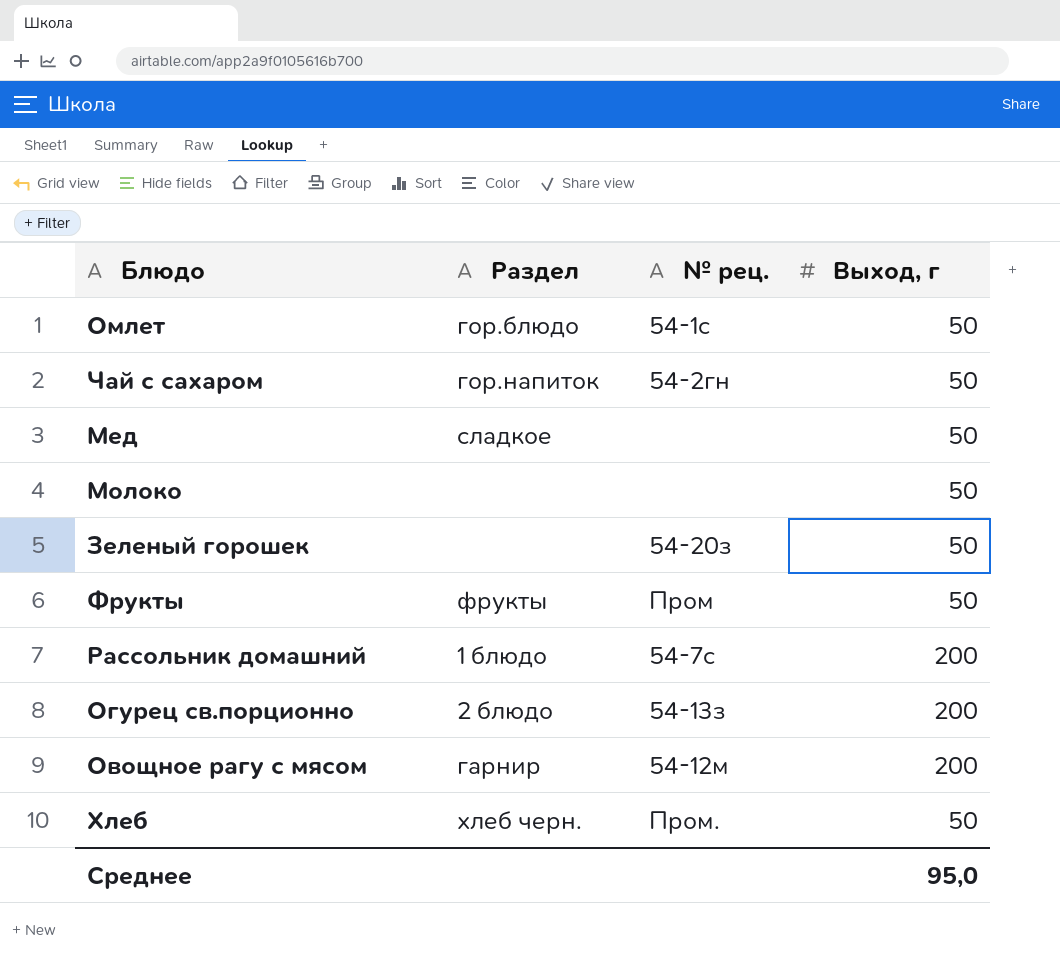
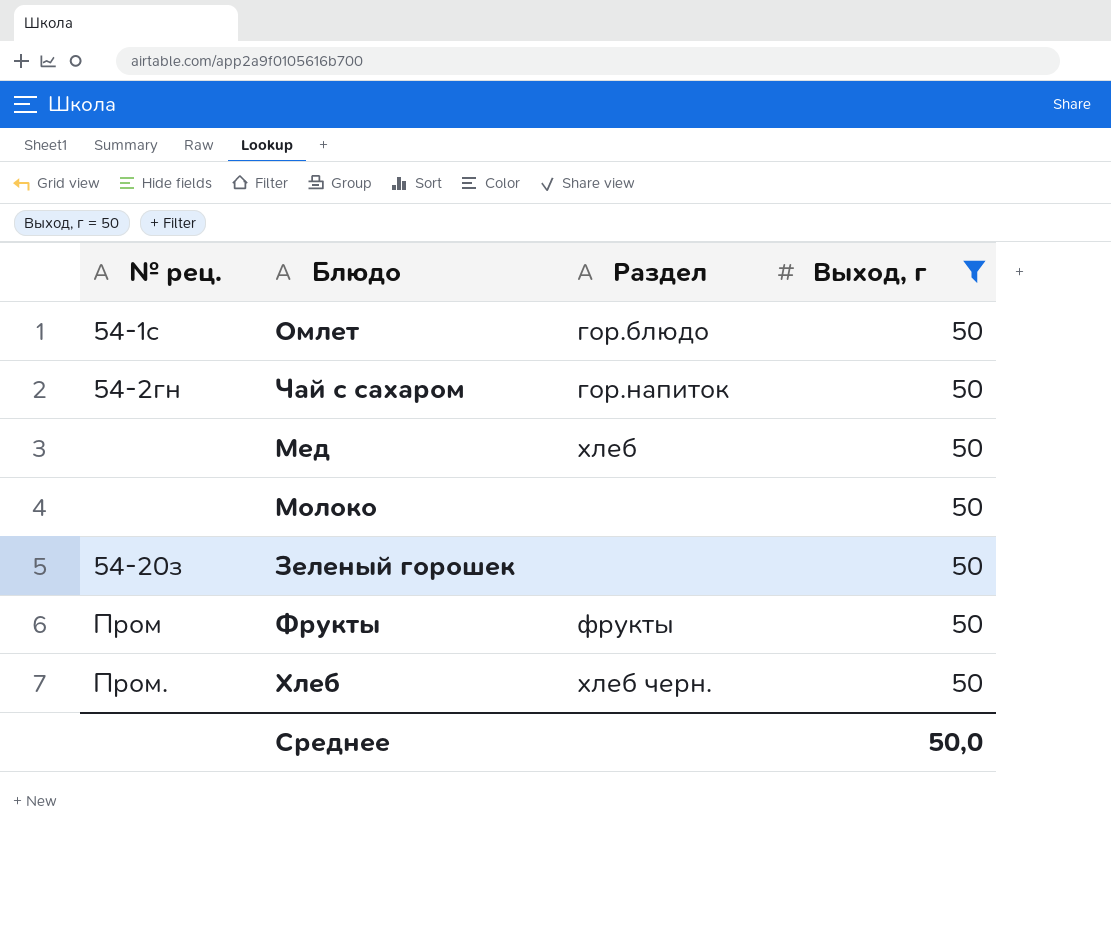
filter: none -> Выход, г = 50
column № рец. | position: 3 -> 1
Мед | Раздел: сладкое -> хлеб
Среднее | Выход, г: 95,0 -> 50,0

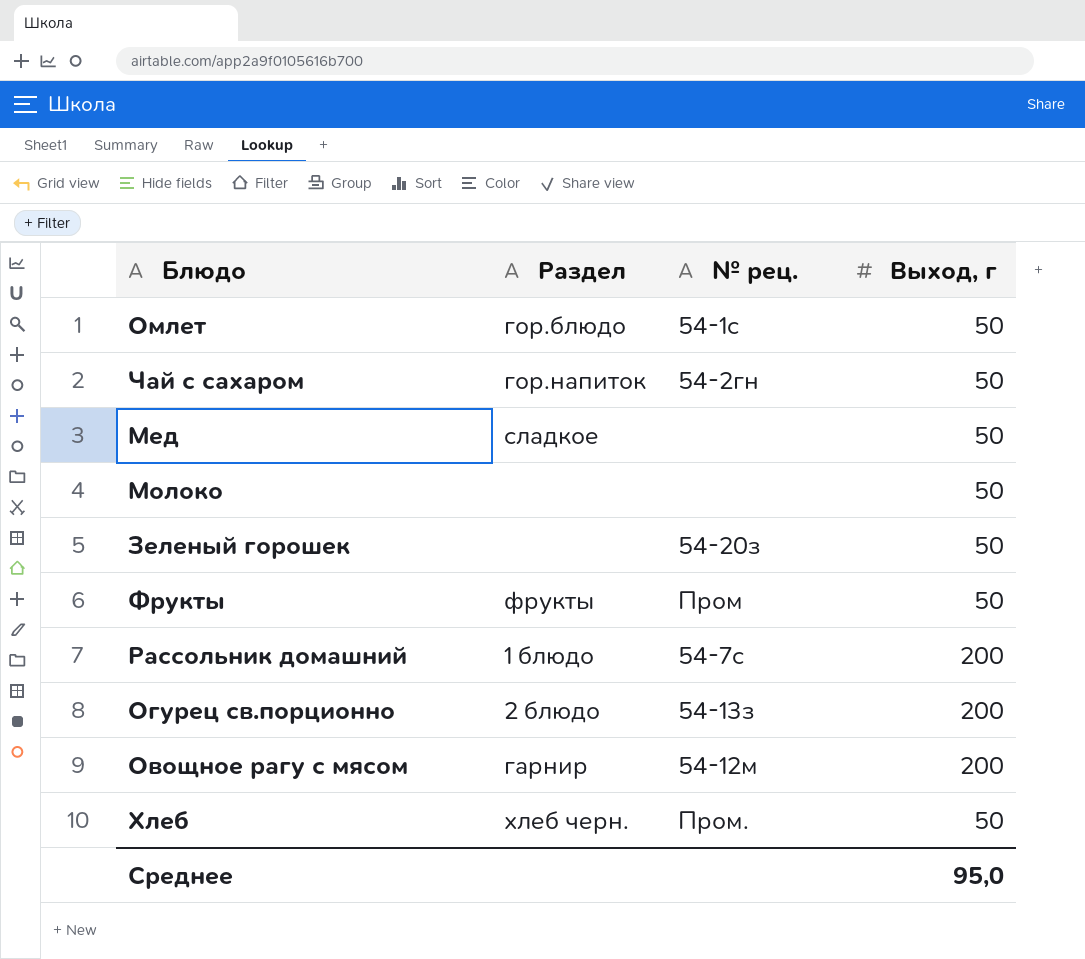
filter: Выход, г = 50 -> none
column № рец. | position: 1 -> 3
Мед | Раздел: хлеб -> сладкое
Среднее | Выход, г: 50,0 -> 95,0

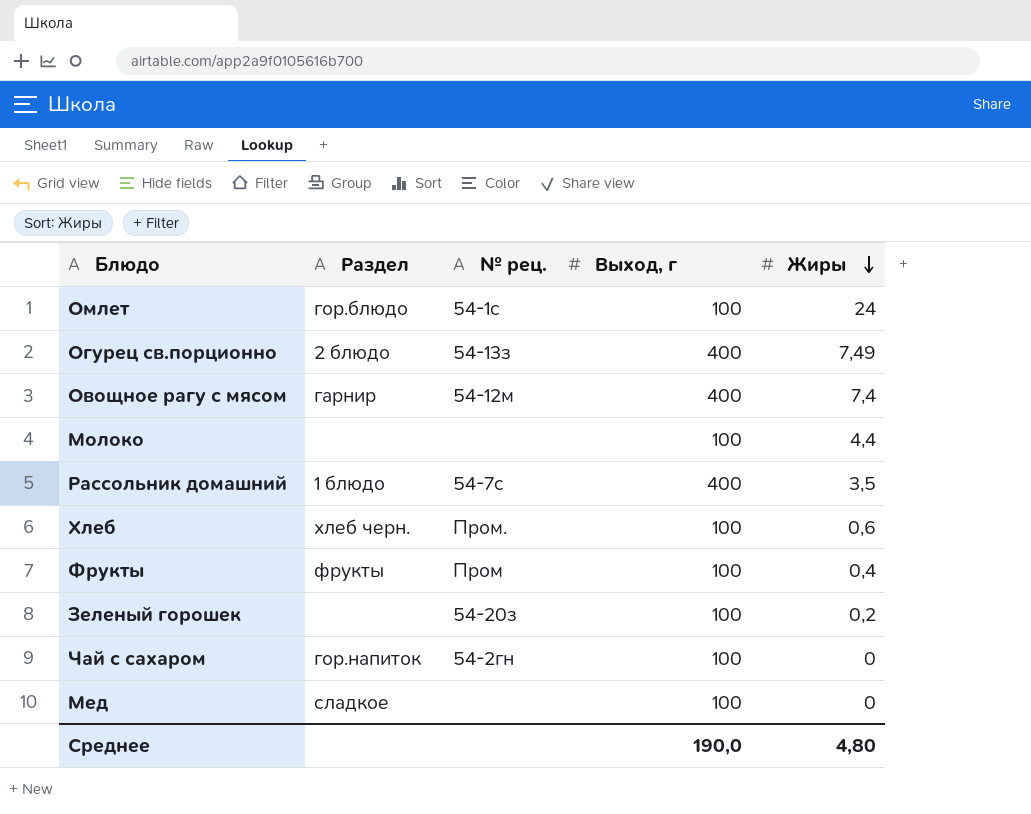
row order: none -> Жиры descending
column Жиры | position: none -> 5
Омлет | Выход, г: 50 -> 100
Огурец св.порционно | Выход, г: 200 -> 400
Овощное рагу с мясом | Выход, г: 200 -> 400
Молоко | Выход, г: 50 -> 100
Рассольник домашний | Выход, г: 200 -> 400
Хлеб | Выход, г: 50 -> 100
Фрукты | Выход, г: 50 -> 100
Зеленый горошек | Выход, г: 50 -> 100
Чай с сахаром | Выход, г: 50 -> 100
Мед | Выход, г: 50 -> 100
Среднее | Выход, г: 95,0 -> 190,0

